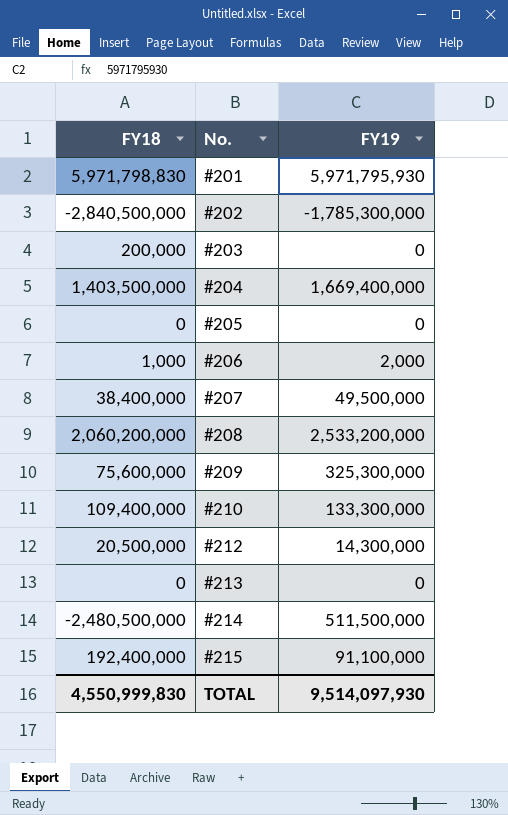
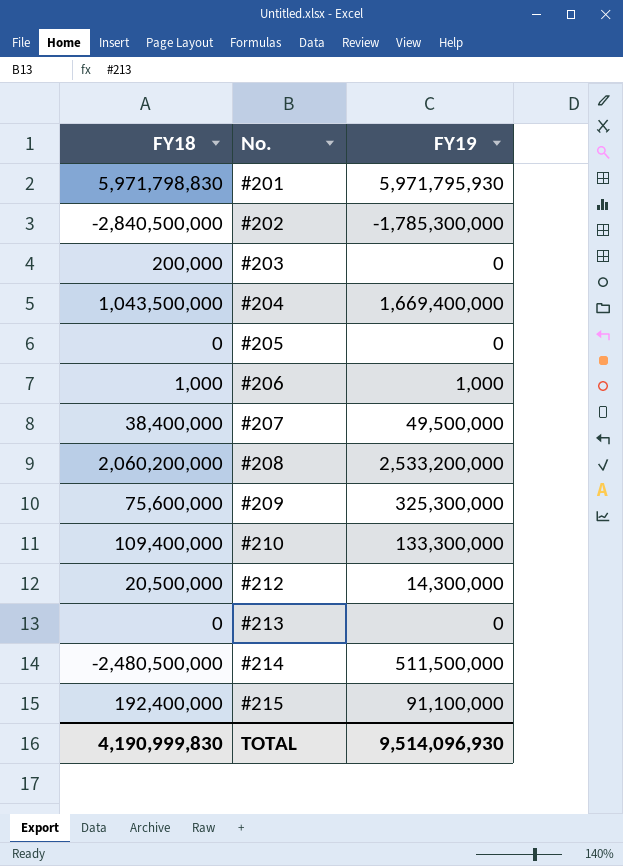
#204 | FY18: 1,403,500,000 -> 1,043,500,000
#206 | FY19: 2,000 -> 1,000
TOTAL | FY18: 4,550,999,830 -> 4,190,999,830
TOTAL | FY19: 9,514,097,930 -> 9,514,096,930

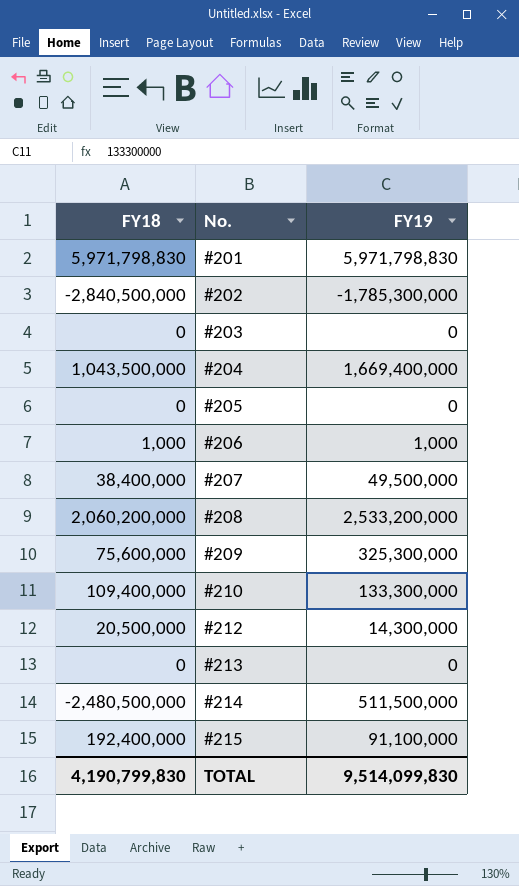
#201 | FY19: 5,971,795,930 -> 5,971,798,830
#203 | FY18: 200,000 -> 0
TOTAL | FY18: 4,190,999,830 -> 4,190,799,830
TOTAL | FY19: 9,514,096,930 -> 9,514,099,830

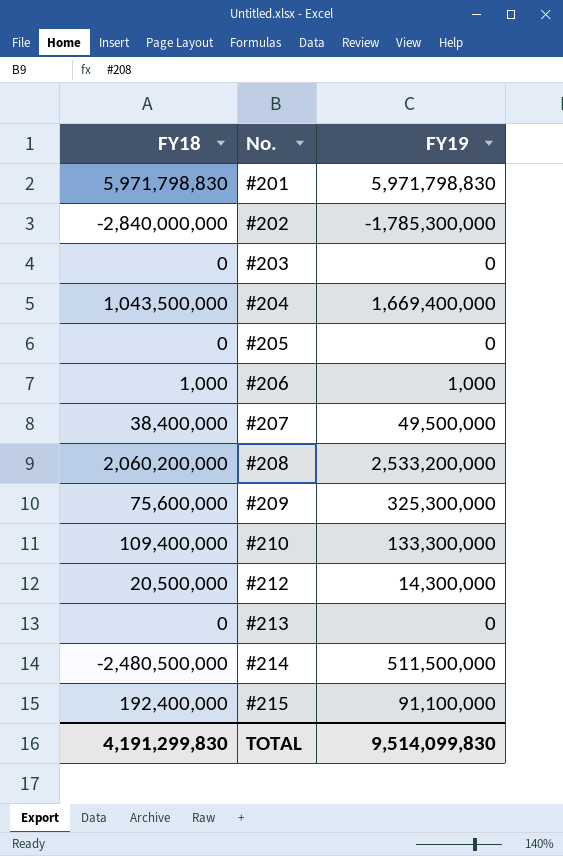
#202 | FY18: -2,840,500,000 -> -2,840,000,000
TOTAL | FY18: 4,190,799,830 -> 4,191,299,830

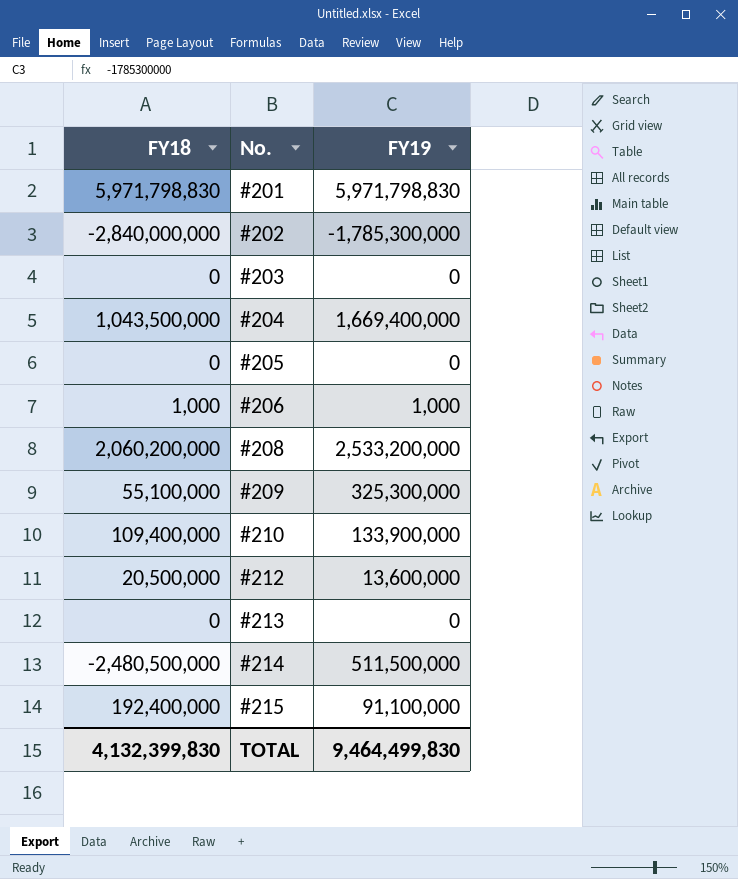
row #207: 38,400,000 | 49,500,000 -> none
#209 | FY18: 75,600,000 -> 55,100,000
#210 | FY19: 133,300,000 -> 133,900,000
#212 | FY19: 14,300,000 -> 13,600,000
TOTAL | FY18: 4,191,299,830 -> 4,132,399,830
TOTAL | FY19: 9,514,099,830 -> 9,464,499,830

